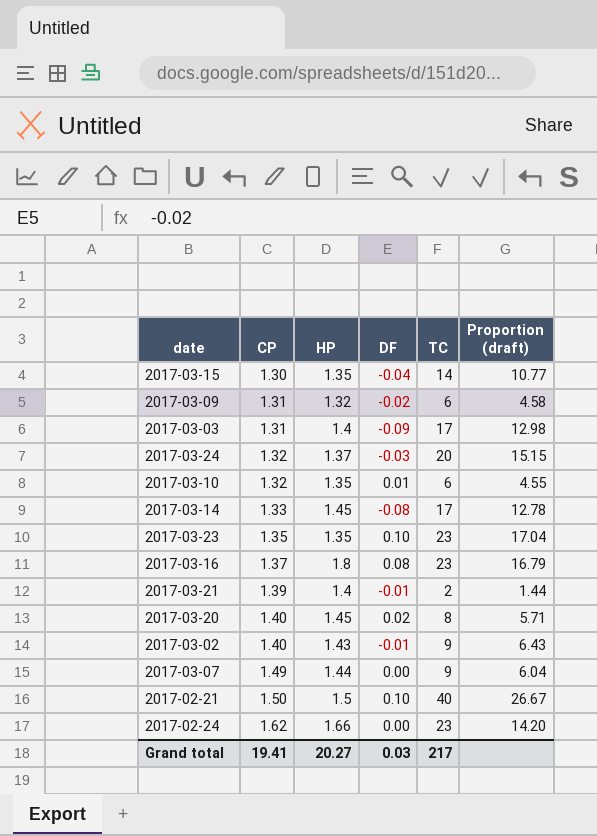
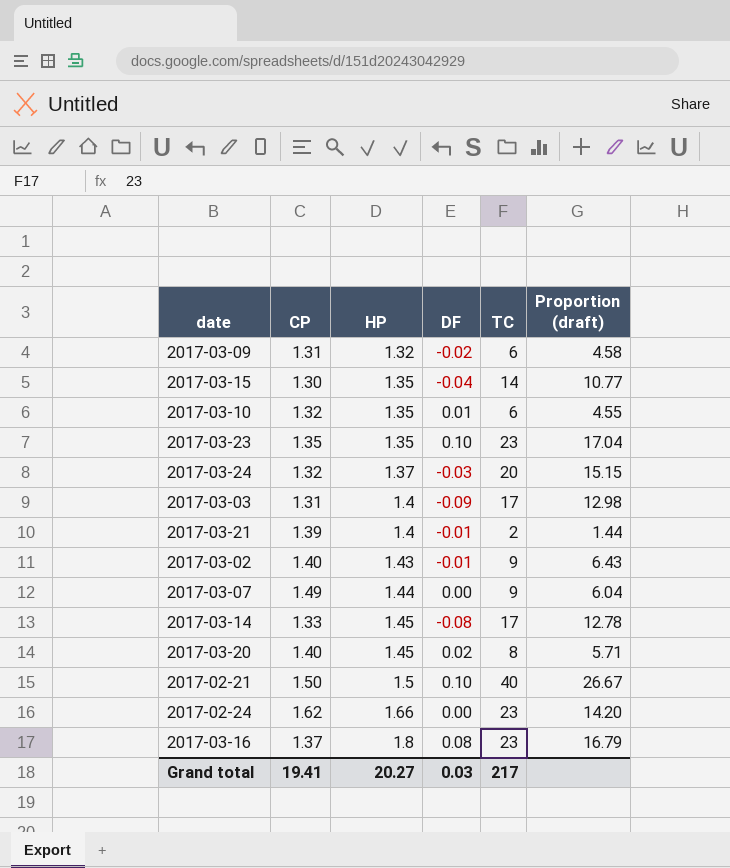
row order: CP ascending -> HP ascending

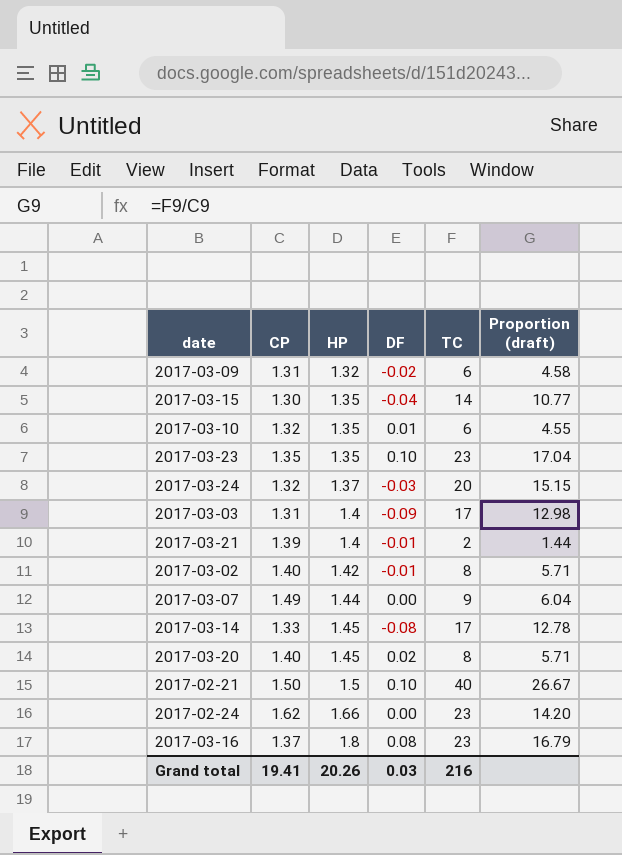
2017-03-02 | HP: 1.43 -> 1.42
2017-03-02 | TC: 9 -> 8
2017-03-02 | Proportion (draft): 6.43 -> 5.71
Grand total | HP: 20.27 -> 20.26
Grand total | TC: 217 -> 216

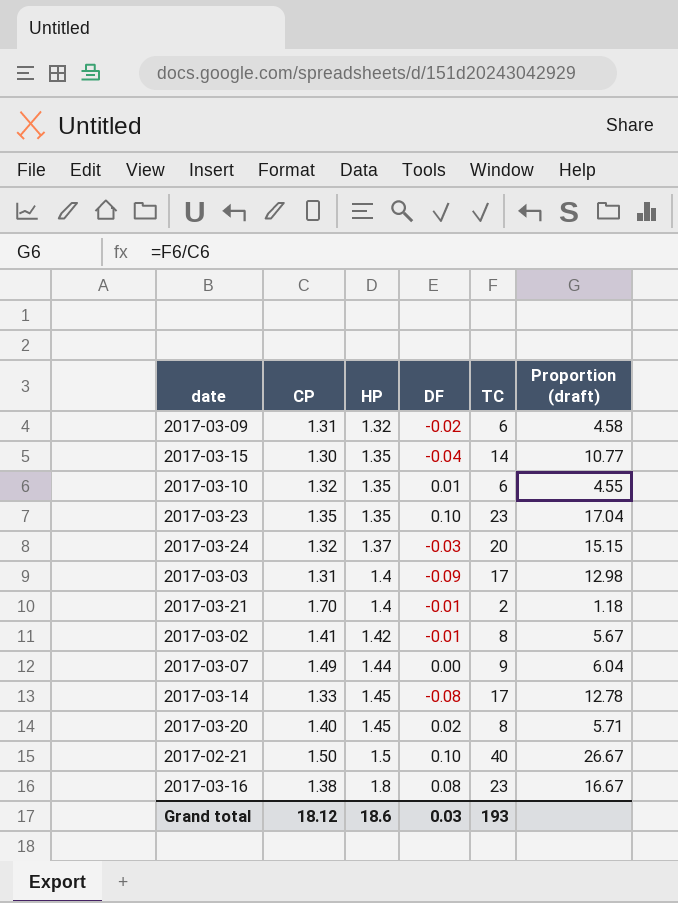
row 2017-02-24: 1.62 | 1.66 | 0.00 | 23 | 14.20 -> none
2017-03-21 | CP: 1.39 -> 1.70
2017-03-21 | Proportion (draft): 1.44 -> 1.18
2017-03-02 | CP: 1.40 -> 1.41
2017-03-02 | Proportion (draft): 5.71 -> 5.67
2017-03-16 | CP: 1.37 -> 1.38
2017-03-16 | Proportion (draft): 16.79 -> 16.67
Grand total | CP: 19.41 -> 18.12
Grand total | HP: 20.26 -> 18.6
Grand total | TC: 216 -> 193

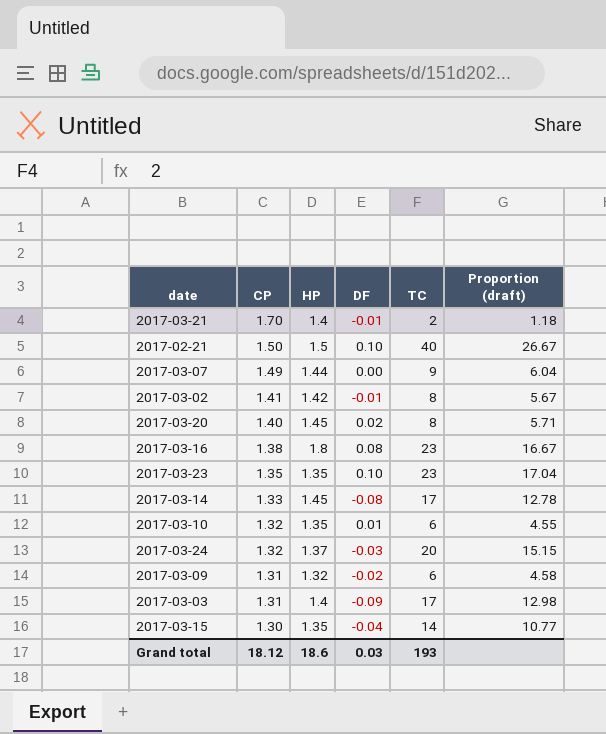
row order: HP ascending -> CP descending

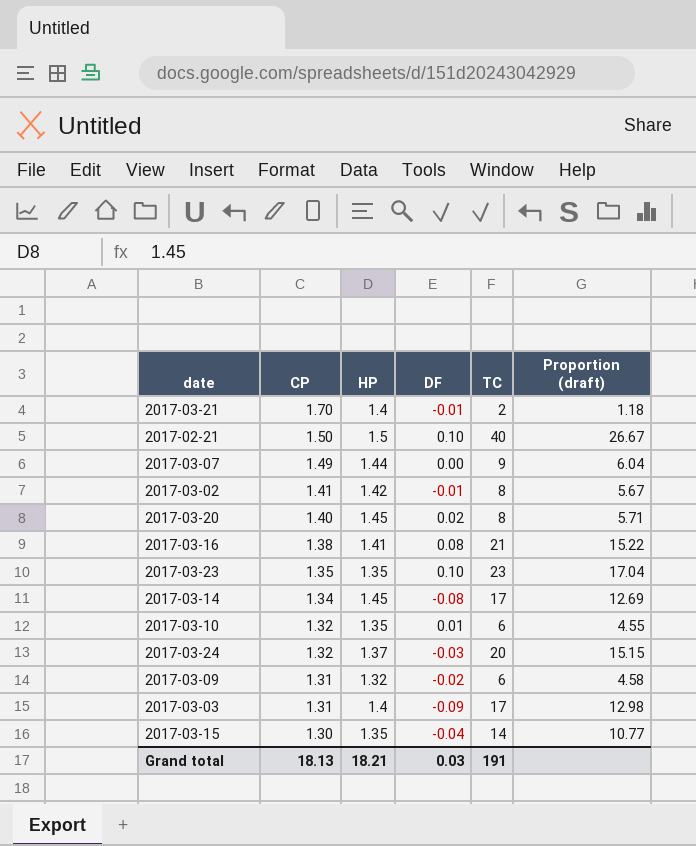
2017-03-16 | HP: 1.8 -> 1.41
2017-03-16 | TC: 23 -> 21
2017-03-16 | Proportion (draft): 16.67 -> 15.22
2017-03-14 | CP: 1.33 -> 1.34
2017-03-14 | Proportion (draft): 12.78 -> 12.69
Grand total | CP: 18.12 -> 18.13
Grand total | HP: 18.6 -> 18.21
Grand total | TC: 193 -> 191

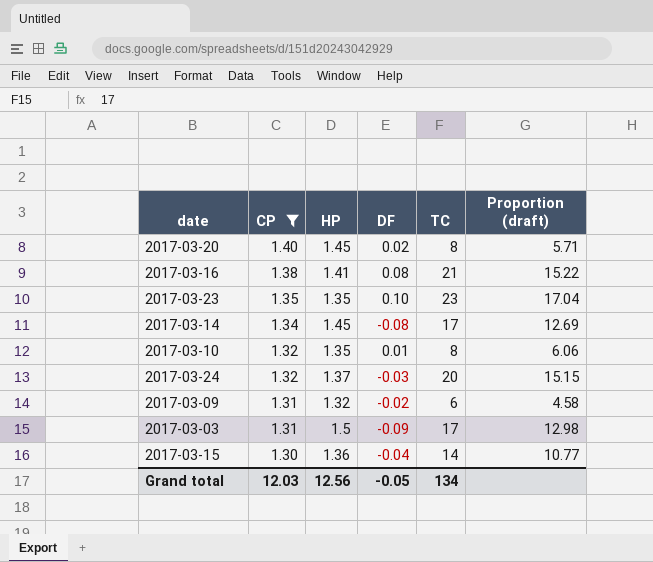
filter: none -> CP <= 1.40
2017-03-10 | TC: 6 -> 8
2017-03-10 | Proportion (draft): 4.55 -> 6.06
2017-03-03 | HP: 1.4 -> 1.5
2017-03-15 | HP: 1.35 -> 1.36
Grand total | CP: 18.13 -> 12.03
Grand total | HP: 18.21 -> 12.56
Grand total | DF: 0.03 -> -0.05
Grand total | TC: 191 -> 134

